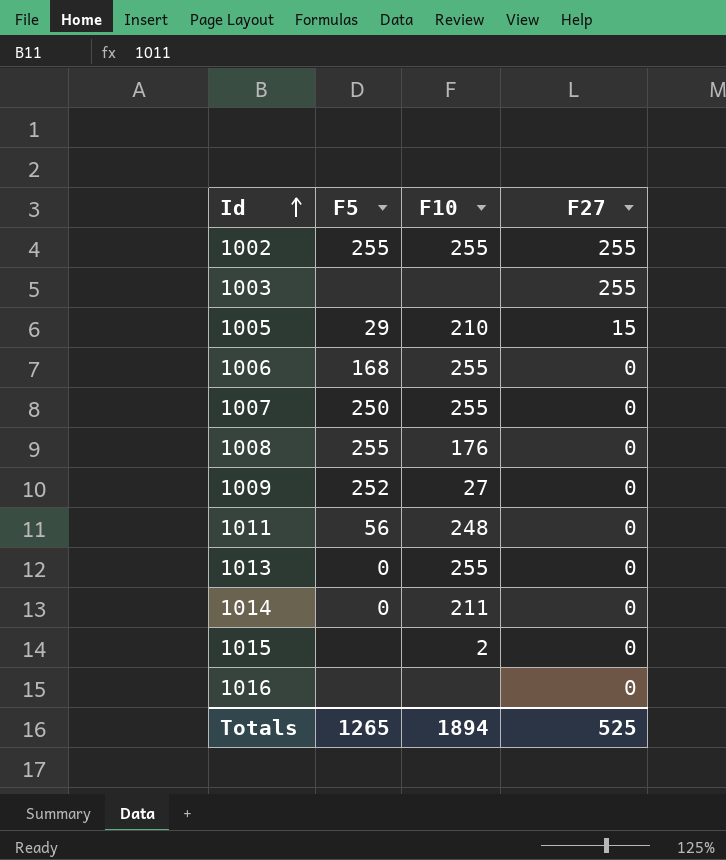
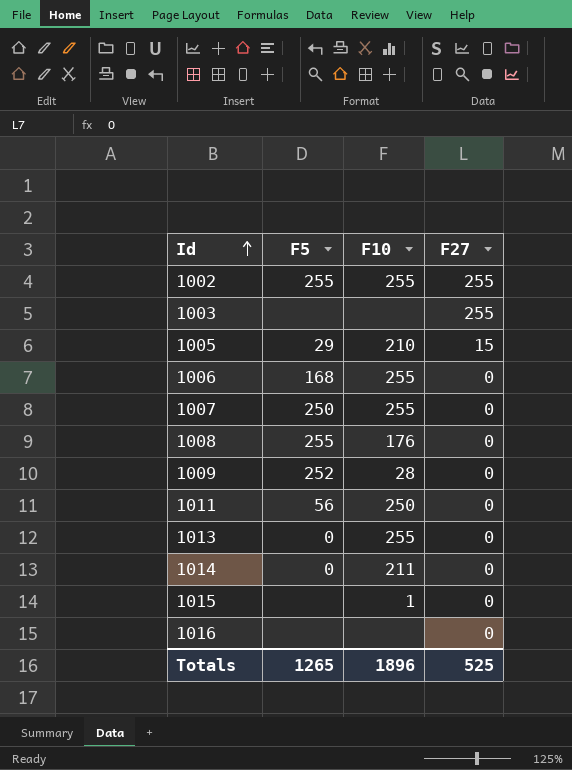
1009 | F10: 27 -> 28
1011 | F10: 248 -> 250
1015 | F10: 2 -> 1
Totals | F10: 1894 -> 1896

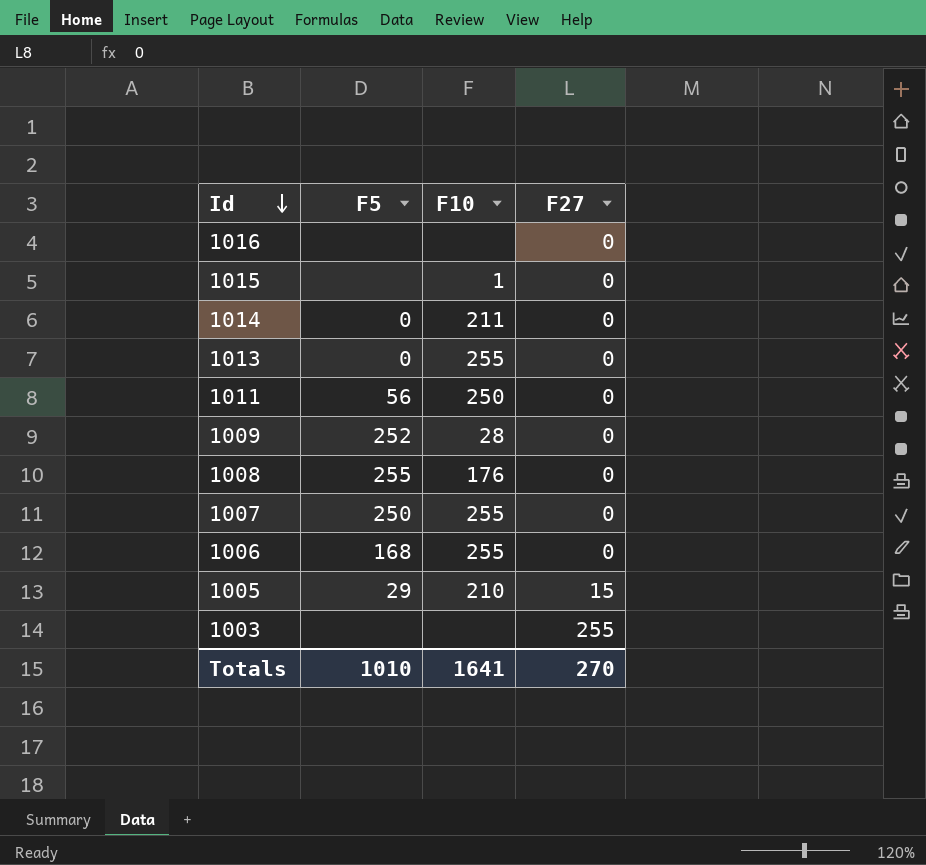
row order: Id ascending -> Id descending
row 1002: 255 | 255 | 255 -> none
Totals | F5: 1265 -> 1010
Totals | F10: 1896 -> 1641
Totals | F27: 525 -> 270

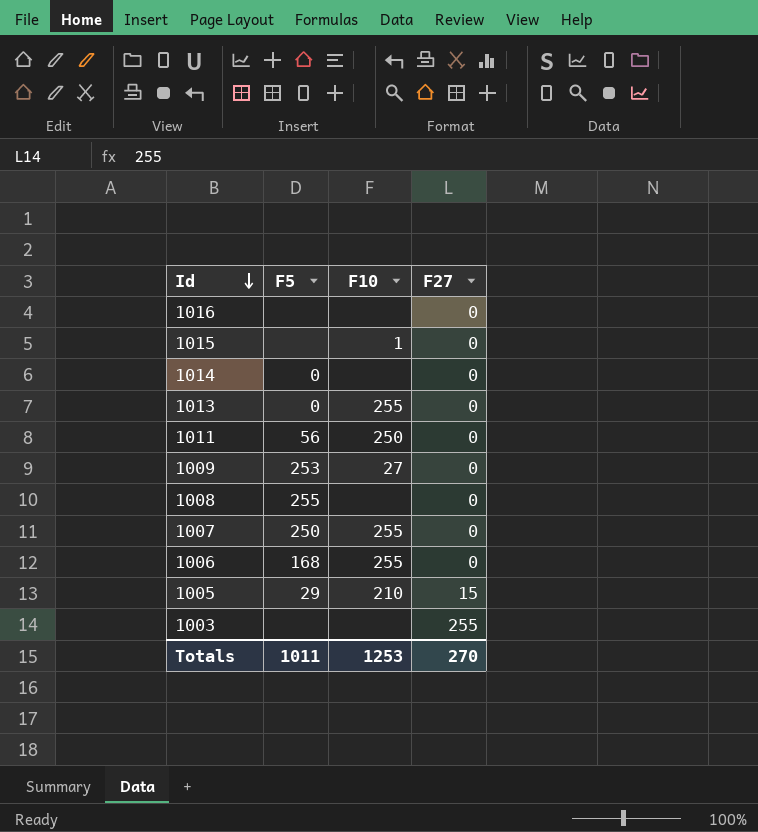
1014 | F10: 211 -> none
1009 | F5: 252 -> 253
1009 | F10: 28 -> 27
1008 | F10: 176 -> none
Totals | F5: 1010 -> 1011
Totals | F10: 1641 -> 1253

